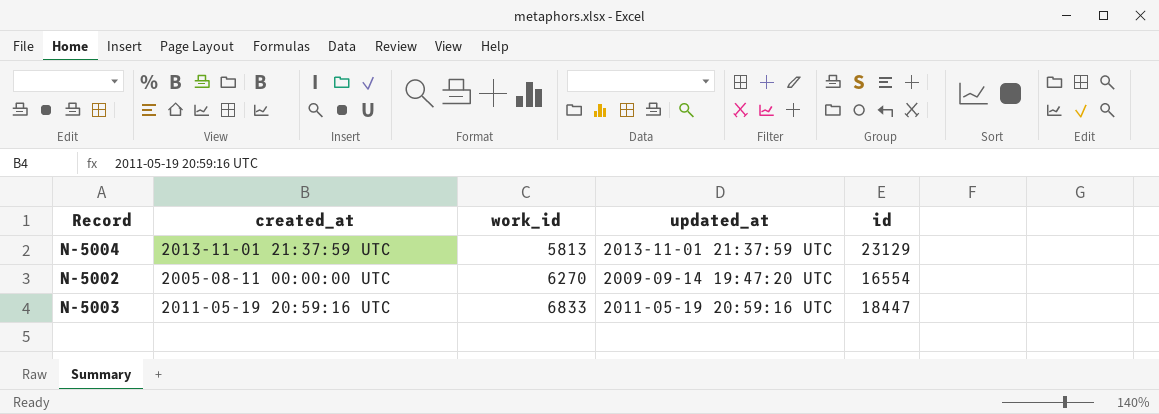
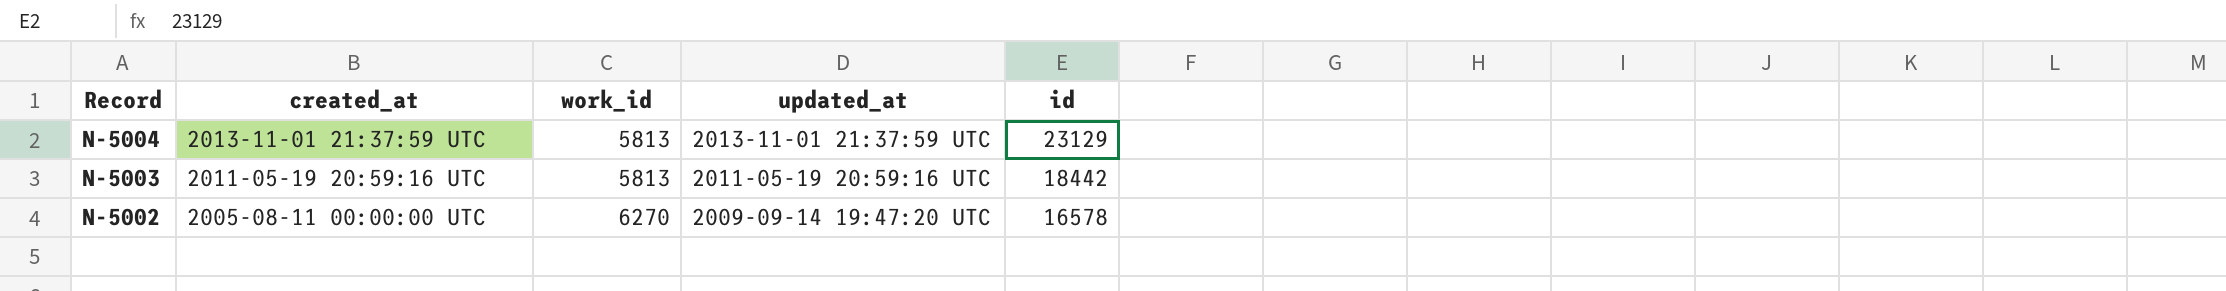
row order: work_id ascending -> Record descending
N-5003 | work_id: 6833 -> 5813
N-5003 | id: 18447 -> 18442
N-5002 | id: 16554 -> 16578

